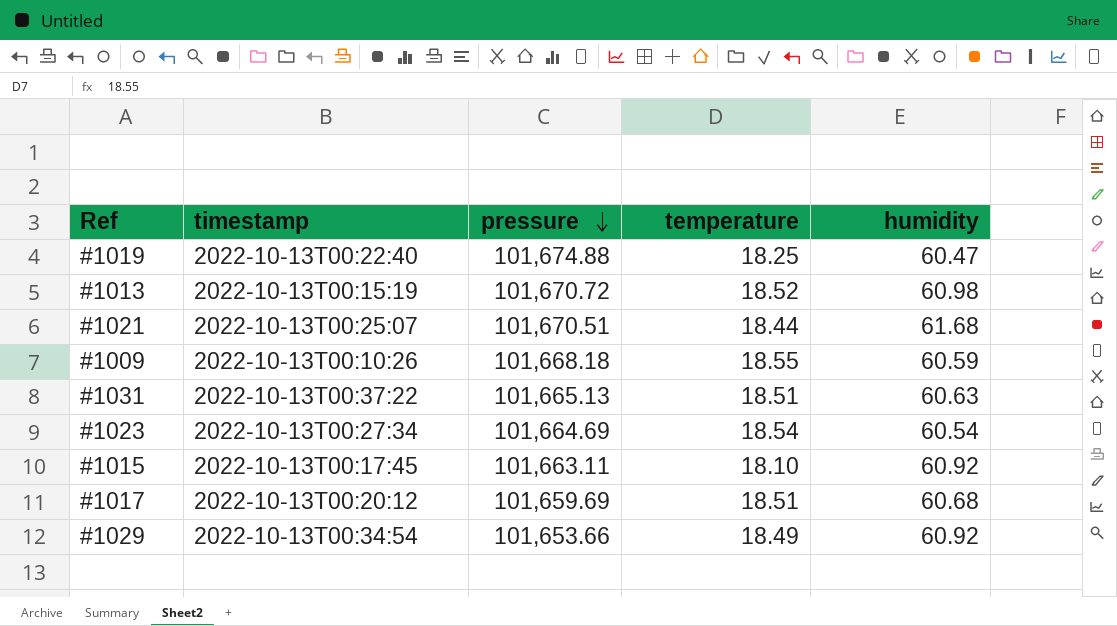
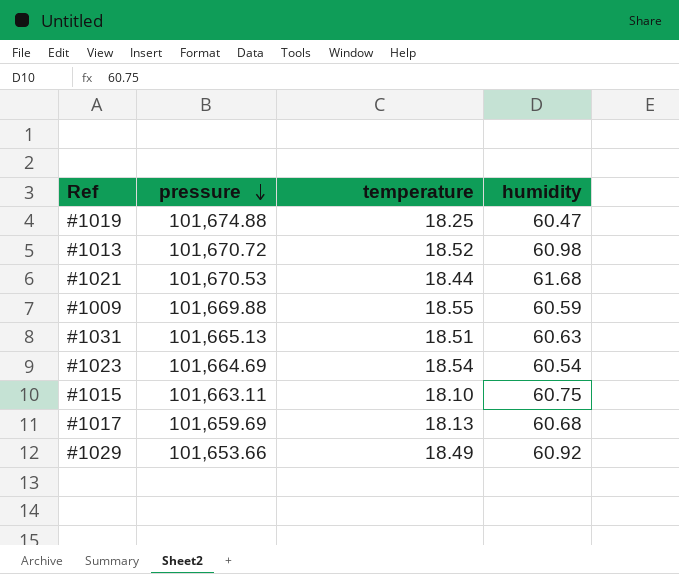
column timestamp | position: 2 -> none
#1021 | pressure: 101,670.51 -> 101,670.53
#1009 | pressure: 101,668.18 -> 101,669.88
#1015 | humidity: 60.92 -> 60.75
#1017 | temperature: 18.51 -> 18.13

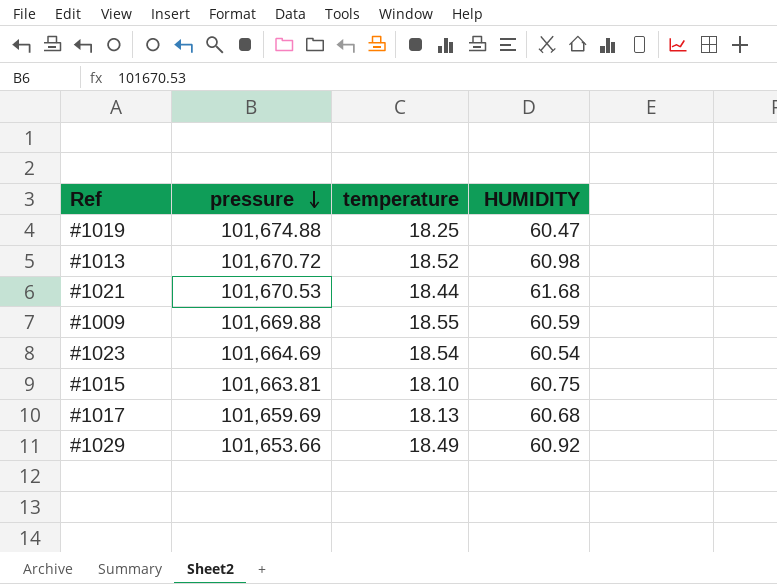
column name: humidity -> HUMIDITY
row #1031: 101,665.13 | 18.51 | 60.63 -> none
#1015 | pressure: 101,663.11 -> 101,663.81

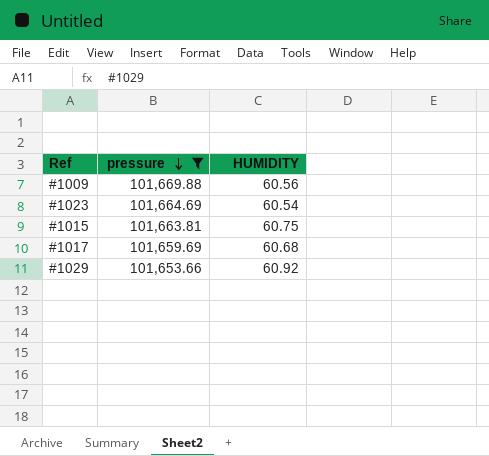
filter: none -> pressure <= 101,669.88
column temperature | position: 3 -> none
#1009 | HUMIDITY: 60.59 -> 60.56

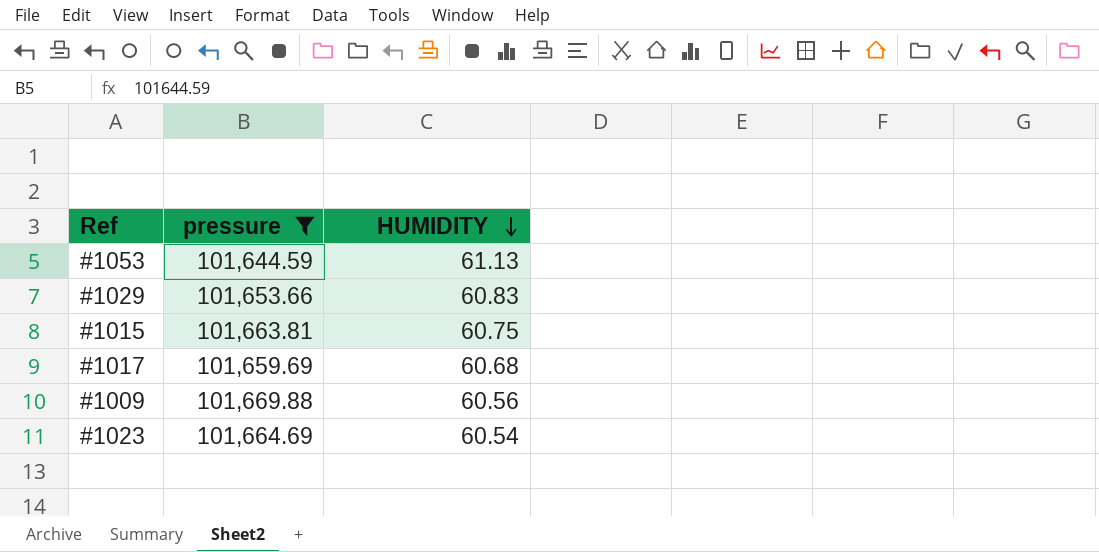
row order: pressure descending -> HUMIDITY descending
row #1053: none -> 101,644.59 | 61.13
#1029 | HUMIDITY: 60.92 -> 60.83

